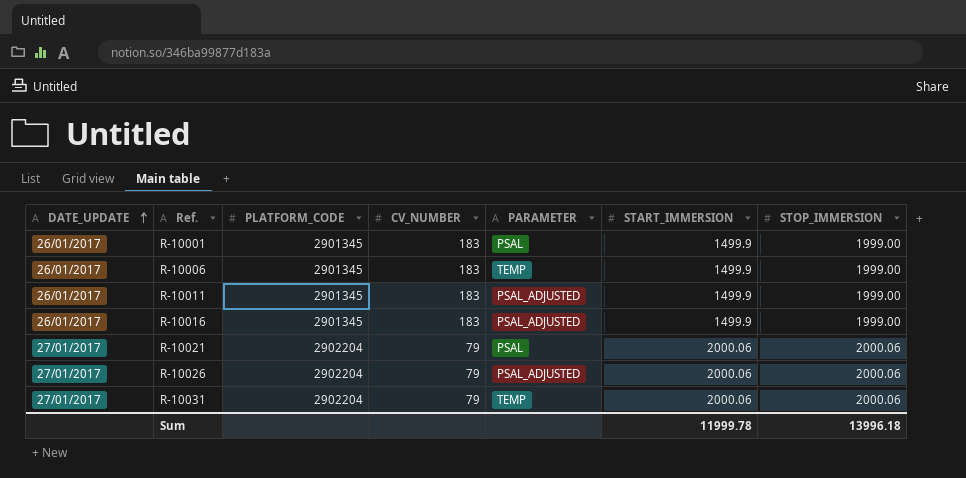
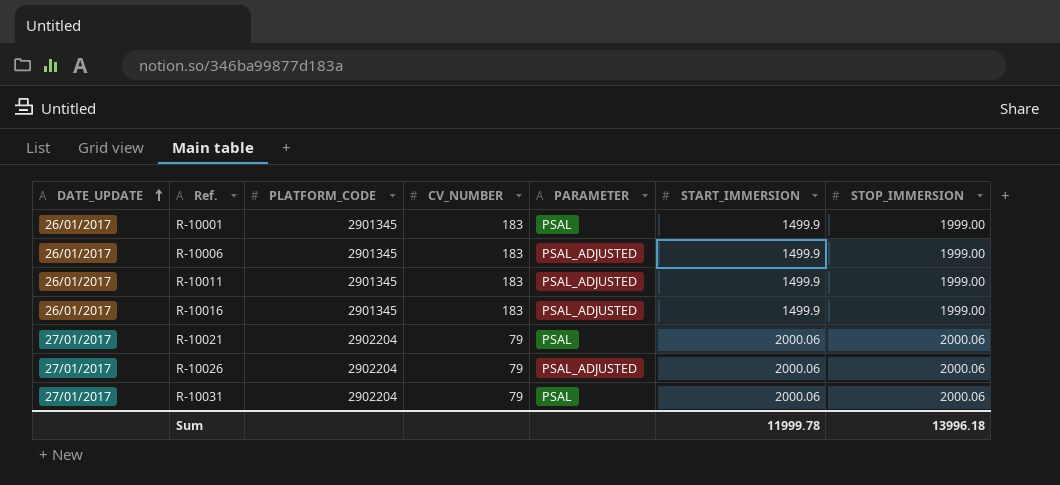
R-10006 | PARAMETER: TEMP -> PSAL_ADJUSTED
R-10031 | PARAMETER: TEMP -> PSAL

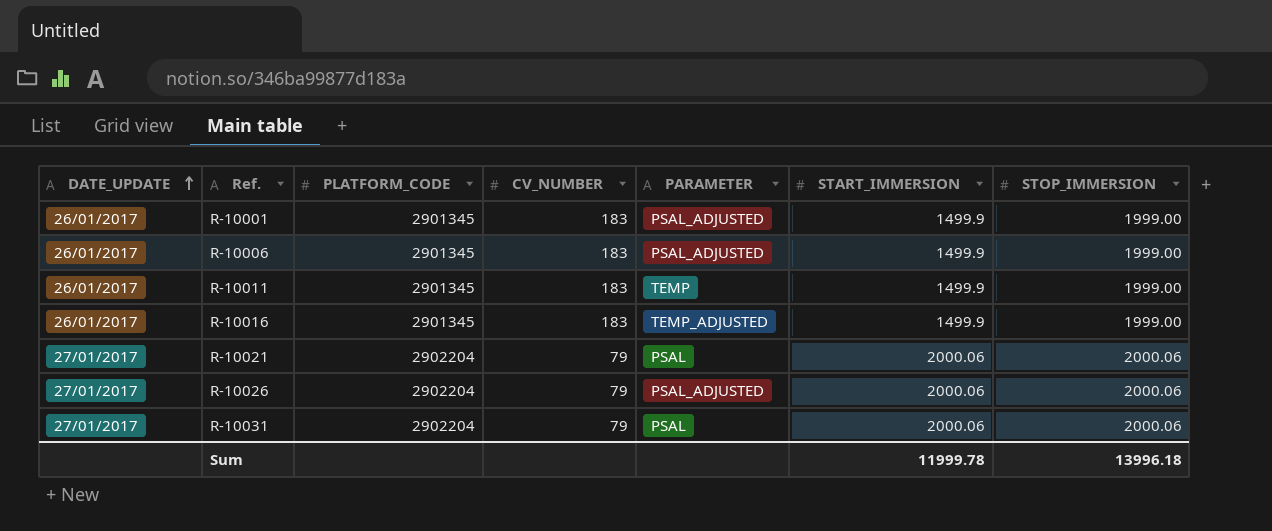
R-10001 | PARAMETER: PSAL -> PSAL_ADJUSTED
R-10011 | PARAMETER: PSAL_ADJUSTED -> TEMP
R-10016 | PARAMETER: PSAL_ADJUSTED -> TEMP_ADJUSTED

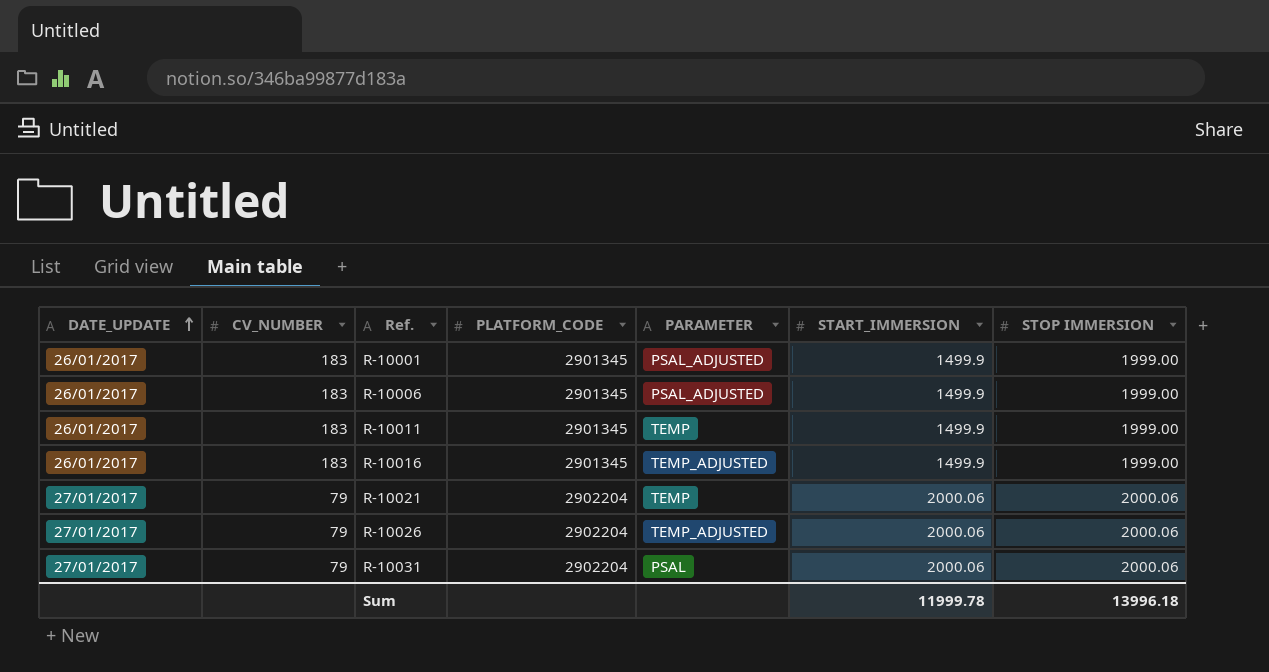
column CV_NUMBER | position: 4 -> 2
column name: STOP_IMMERSION -> STOP IMMERSION
R-10021 | PARAMETER: PSAL -> TEMP
R-10026 | PARAMETER: PSAL_ADJUSTED -> TEMP_ADJUSTED

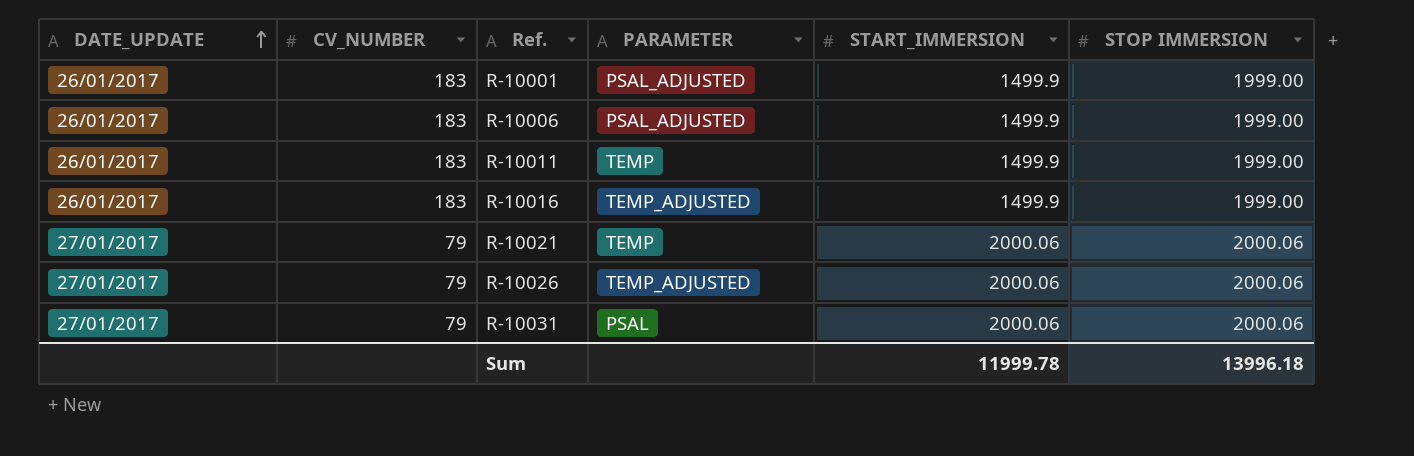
column PLATFORM_CODE | position: 4 -> none

